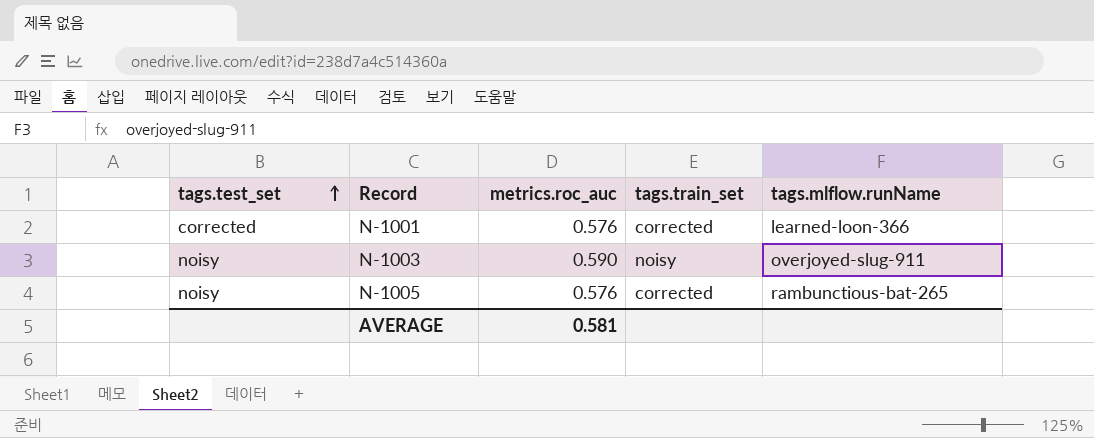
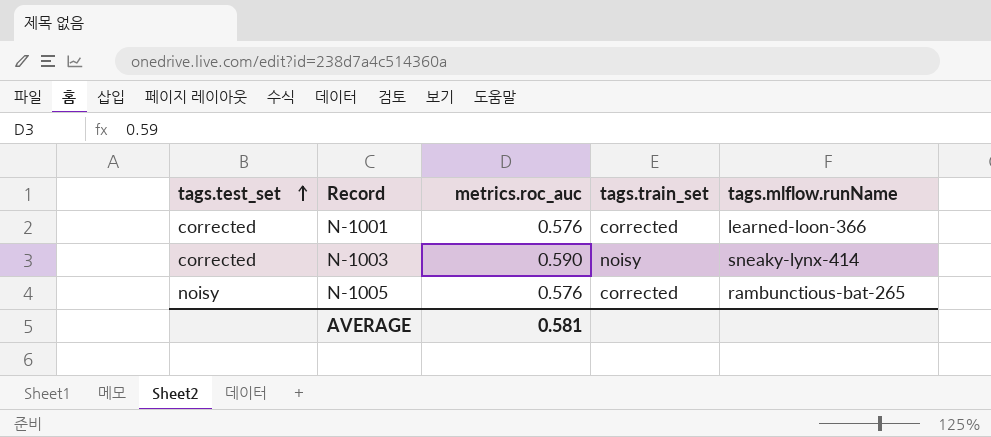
N-1003 | tags.test_set: noisy -> corrected
N-1003 | tags.mlflow.runName: overjoyed-slug-911 -> sneaky-lynx-414

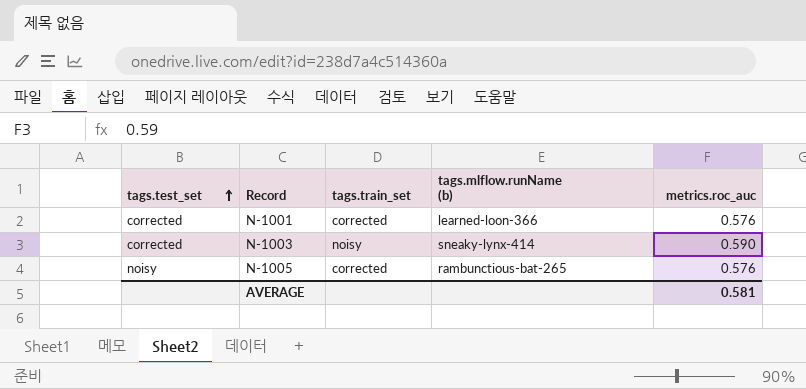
column name: tags.mlflow.runName -> tags.mlflow.runName (b)
column metrics.roc_auc | position: 3 -> 5

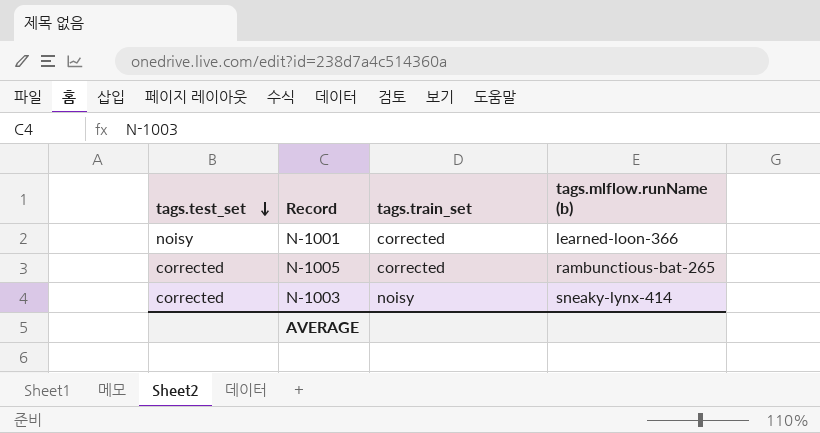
row order: tags.test_set ascending -> tags.test_set descending
column metrics.roc_auc | position: 5 -> none
N-1001 | tags.test_set: corrected -> noisy
N-1005 | tags.test_set: noisy -> corrected

